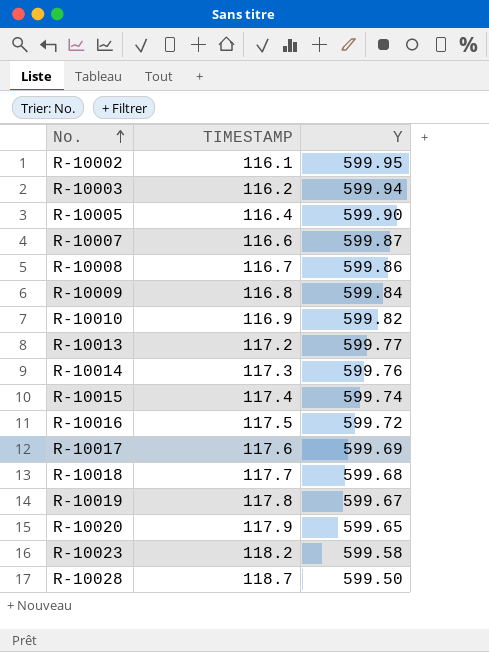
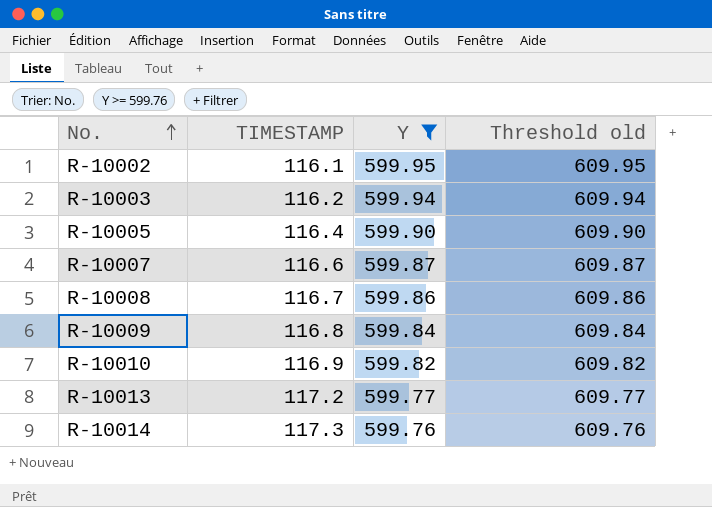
filter: none -> Y >= 599.76
column Threshold old | formula: none -> [Y] + 10

